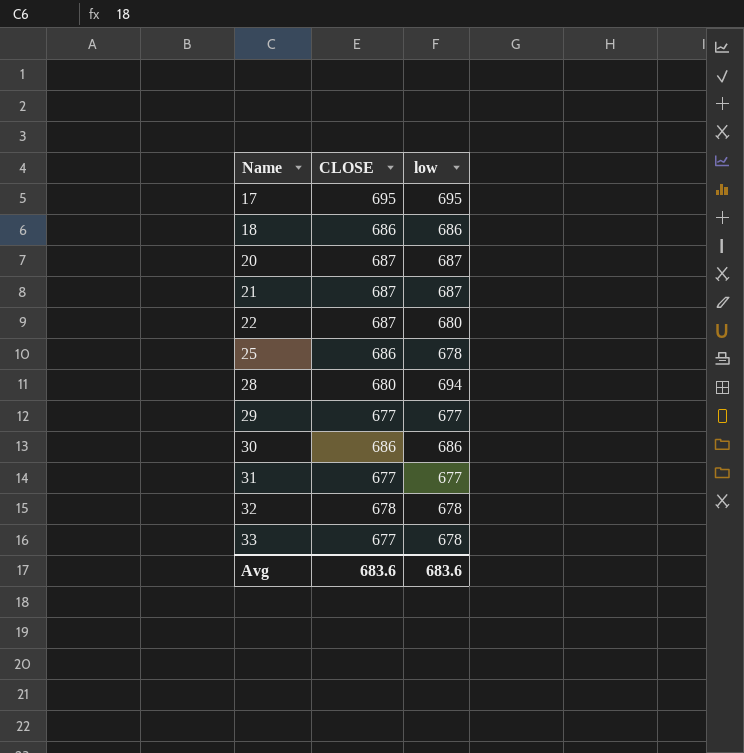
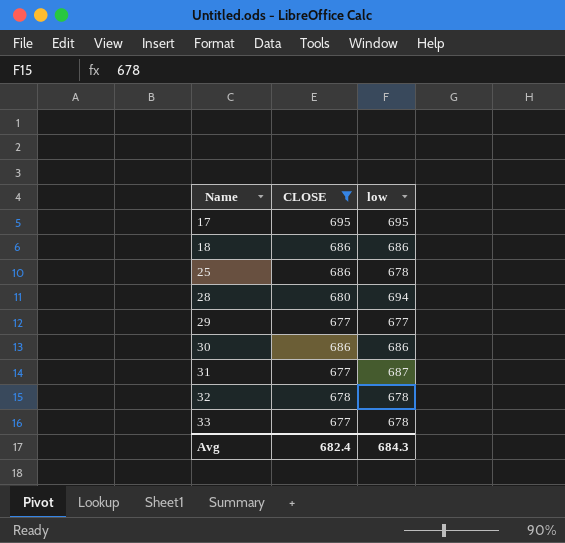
filter: none -> CLOSE != 687
31 | low: 677 -> 687
Avg | CLOSE: 683.6 -> 682.4
Avg | low: 683.6 -> 684.3

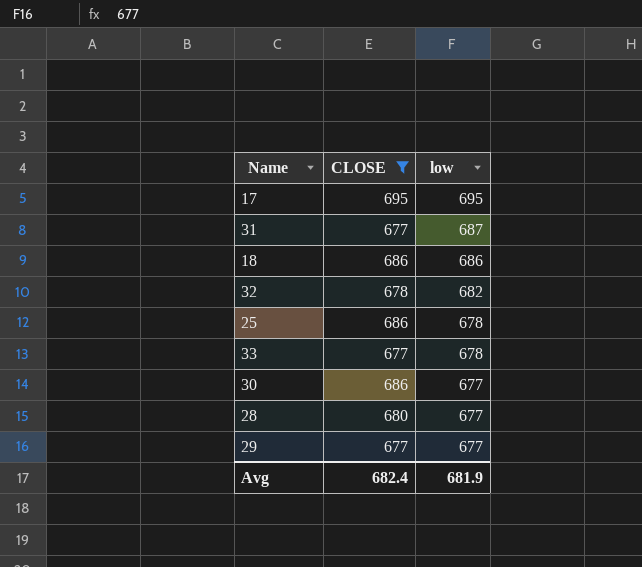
row order: Name ascending -> low descending
32 | low: 678 -> 682
30 | low: 686 -> 677
28 | low: 694 -> 677
Avg | low: 684.3 -> 681.9

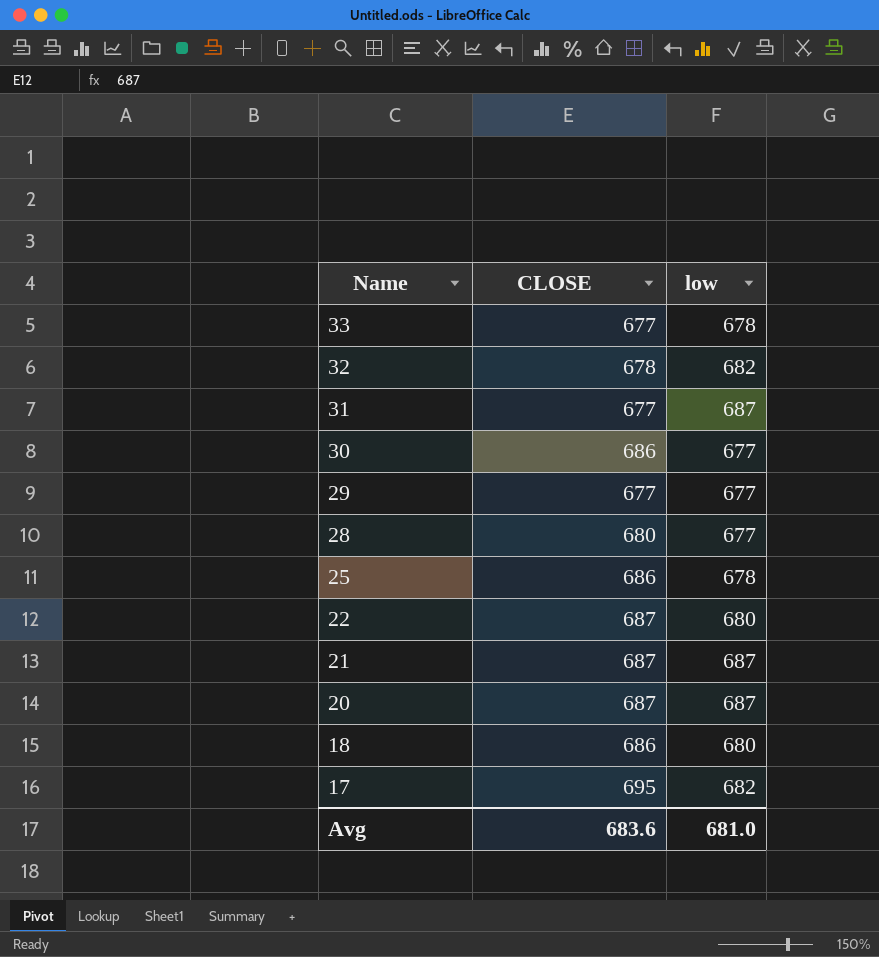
filter: CLOSE != 687 -> none
row order: low descending -> Name descending
18 | low: 686 -> 680
17 | low: 695 -> 682
Avg | CLOSE: 682.4 -> 683.6
Avg | low: 681.9 -> 681.0

